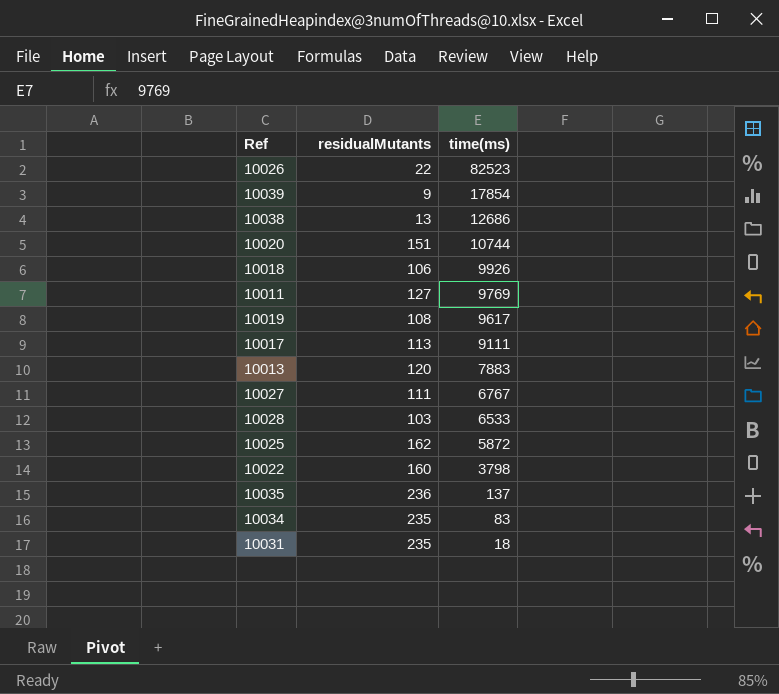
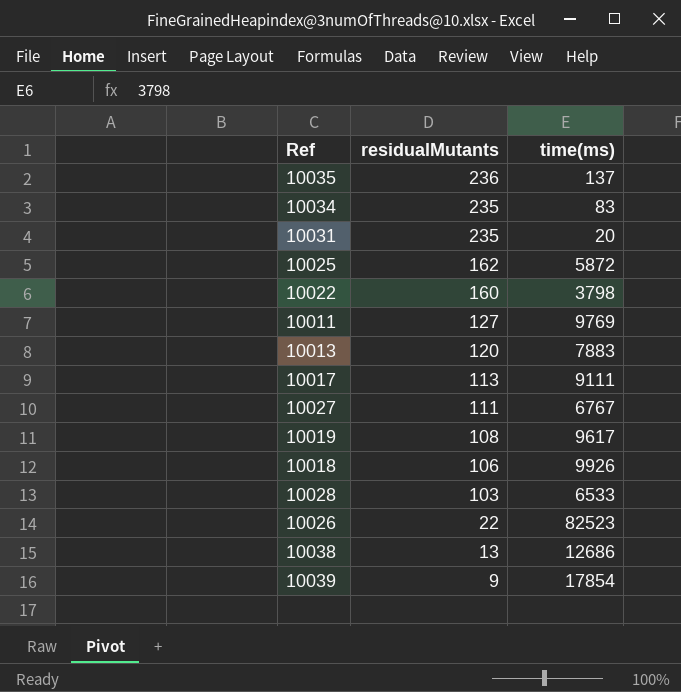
row order: time(ms) descending -> residualMutants descending
row 10020: 151 | 10744 -> none
10031 | time(ms): 18 -> 20

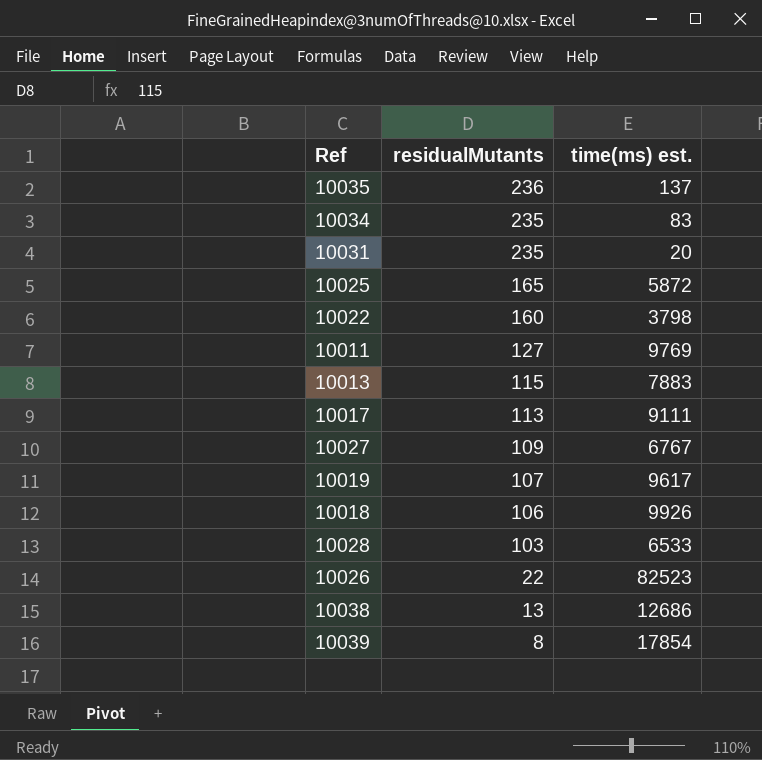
column name: time(ms) -> time(ms) est.
10025 | residualMutants: 162 -> 165
10013 | residualMutants: 120 -> 115
10027 | residualMutants: 111 -> 109
10019 | residualMutants: 108 -> 107
10039 | residualMutants: 9 -> 8

